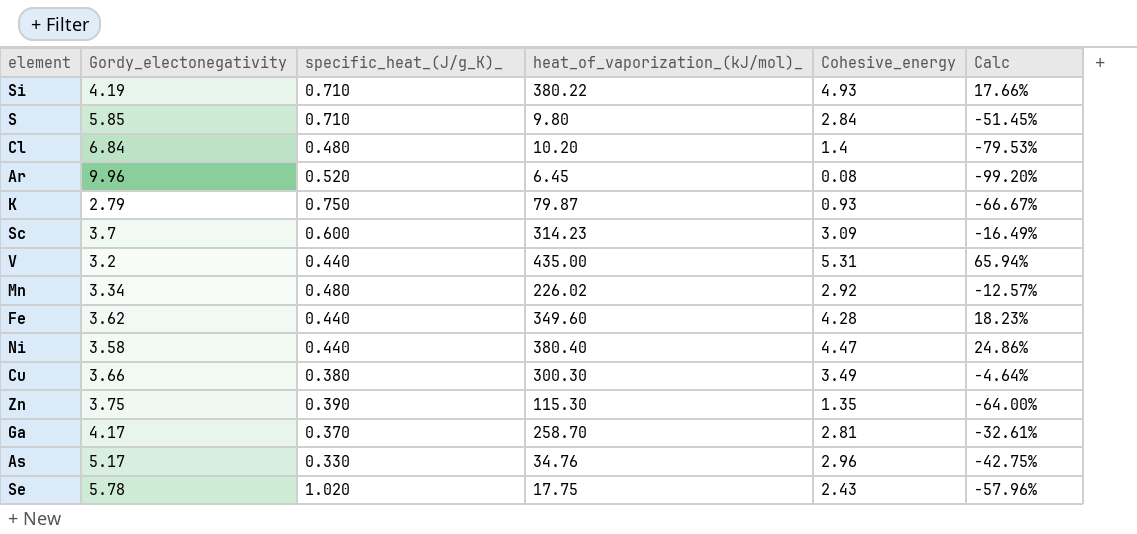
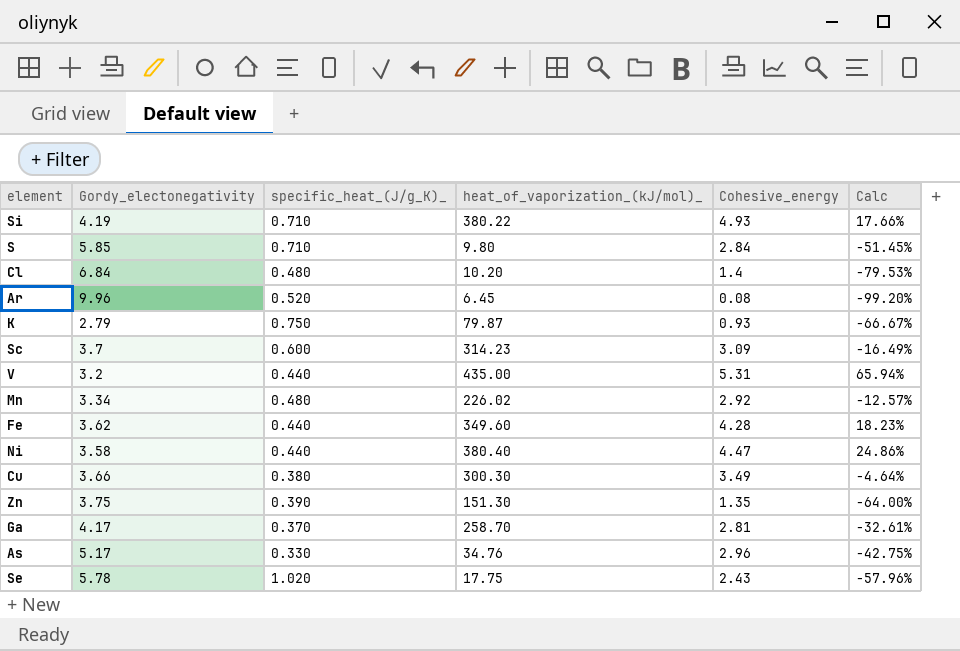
Zn | heat_of_vaporization_(kJ/mol)_: 115.30 -> 151.30

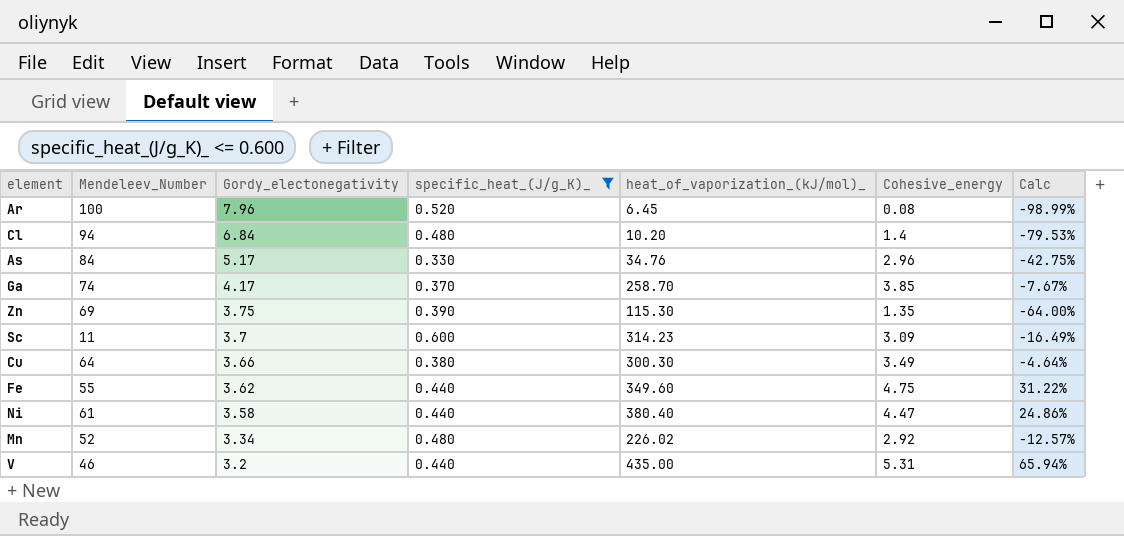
filter: none -> specific_heat_(J/g_K)_ <= 0.600
row order: none -> Gordy_electonegativity descending
column Mendeleev_Number | position: none -> 2
Ar | Gordy_electonegativity: 9.96 -> 7.96
Ar | Calc: -99.20% -> -98.99%
Ga | Cohesive_energy: 2.81 -> 3.85
Ga | Calc: -32.61% -> -7.67%
Zn | heat_of_vaporization_(kJ/mol)_: 151.30 -> 115.30
Fe | Cohesive_energy: 4.28 -> 4.75
Fe | Calc: 18.23% -> 31.22%

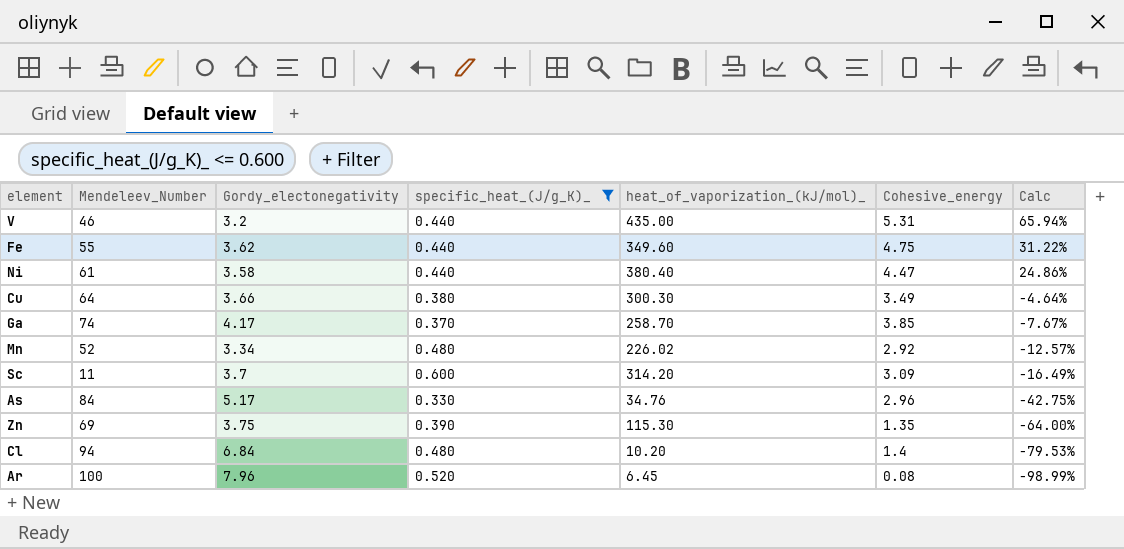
row order: Gordy_electonegativity descending -> Calc descending
Sc | heat_of_vaporization_(kJ/mol)_: 314.23 -> 314.20

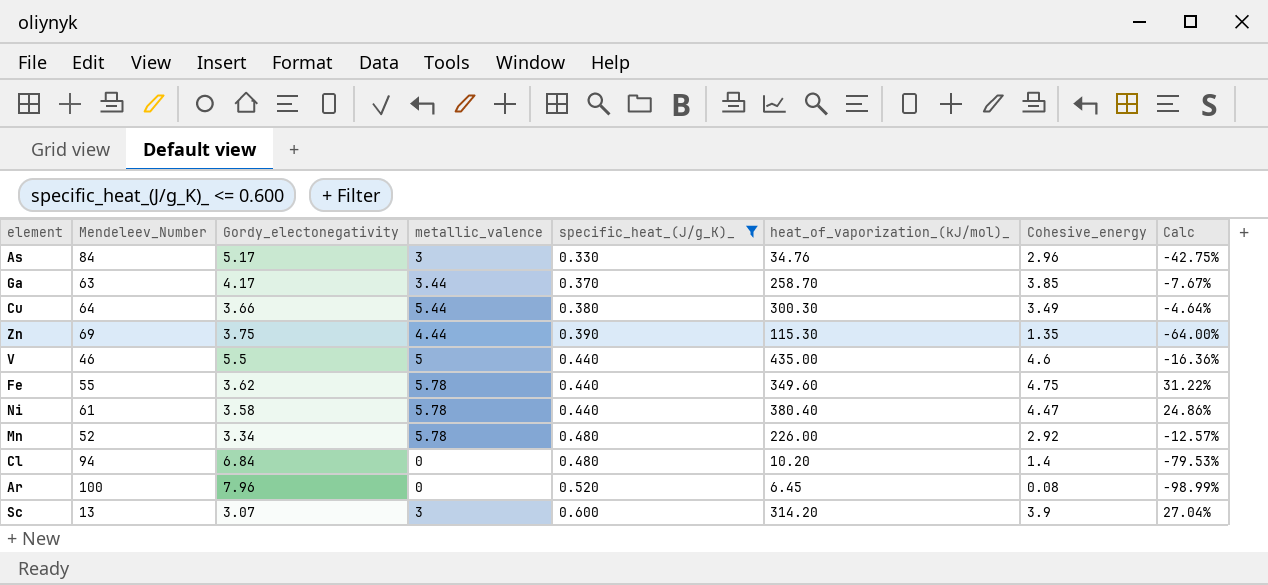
row order: Calc descending -> specific_heat_(J/g_K)_ ascending
column metallic_valence | position: none -> 4
Ga | Mendeleev_Number: 74 -> 63
V | Gordy_electonegativity: 3.2 -> 5.5
V | Cohesive_energy: 5.31 -> 4.6
V | Calc: 65.94% -> -16.36%
Mn | heat_of_vaporization_(kJ/mol)_: 226.02 -> 226.00
Sc | Mendeleev_Number: 11 -> 13
Sc | Gordy_electonegativity: 3.7 -> 3.07
Sc | Cohesive_energy: 3.09 -> 3.9
Sc | Calc: -16.49% -> 27.04%

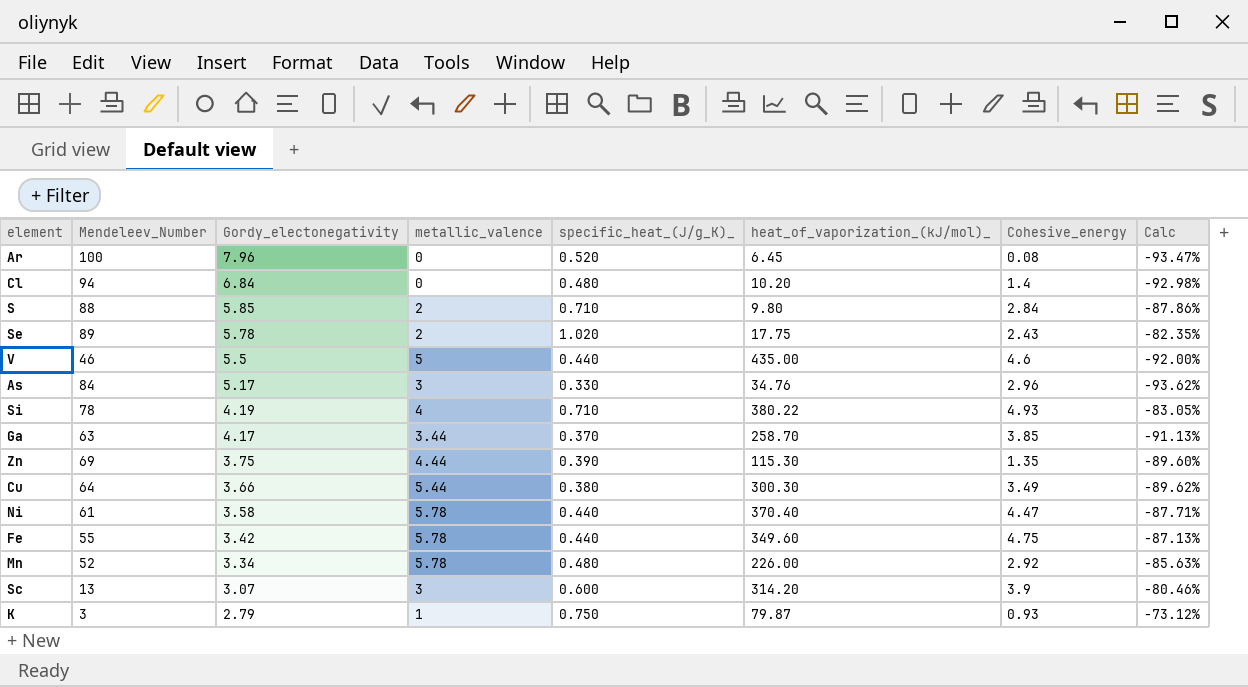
filter: specific_heat_(J/g_K)_ <= 0.600 -> none
row order: specific_heat_(J/g_K)_ ascending -> Gordy_electonegativity descending
column Calc | formula: ([Cohesive_energy] - [Gordy_electonegativity]) / [Gordy_electonegativity] -> ([specific_heat_(J/g_K)_] - [Gordy_electonegativity]) / [Gordy_electonegativity]
Ni | heat_of_vaporization_(kJ/mol)_: 380.40 -> 370.40
Fe | Gordy_electonegativity: 3.62 -> 3.42

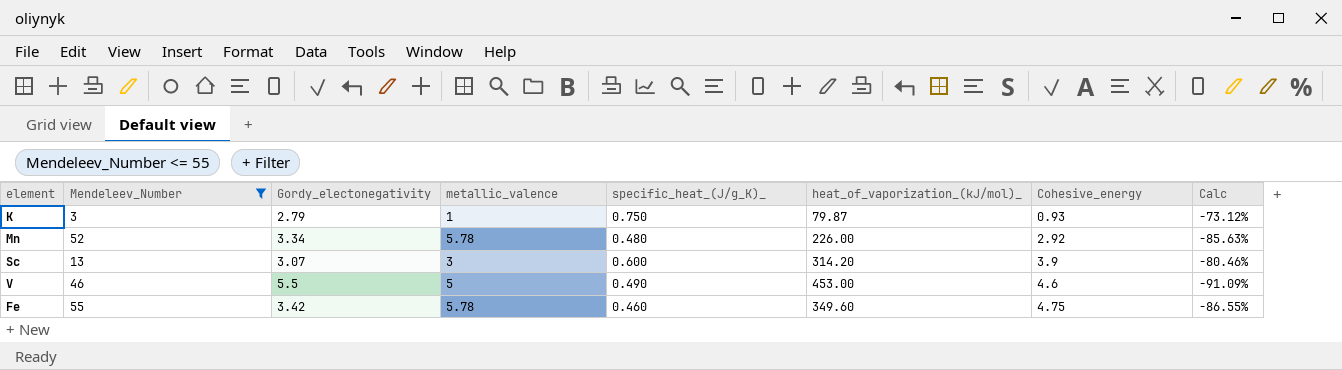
filter: none -> Mendeleev_Number <= 55
row order: Gordy_electonegativity descending -> Cohesive_energy ascending
V | specific_heat_(J/g_K)_: 0.440 -> 0.490
V | heat_of_vaporization_(kJ/mol)_: 435.00 -> 453.00
V | Calc: -92.00% -> -91.09%
Fe | specific_heat_(J/g_K)_: 0.440 -> 0.460
Fe | Calc: -87.13% -> -86.55%

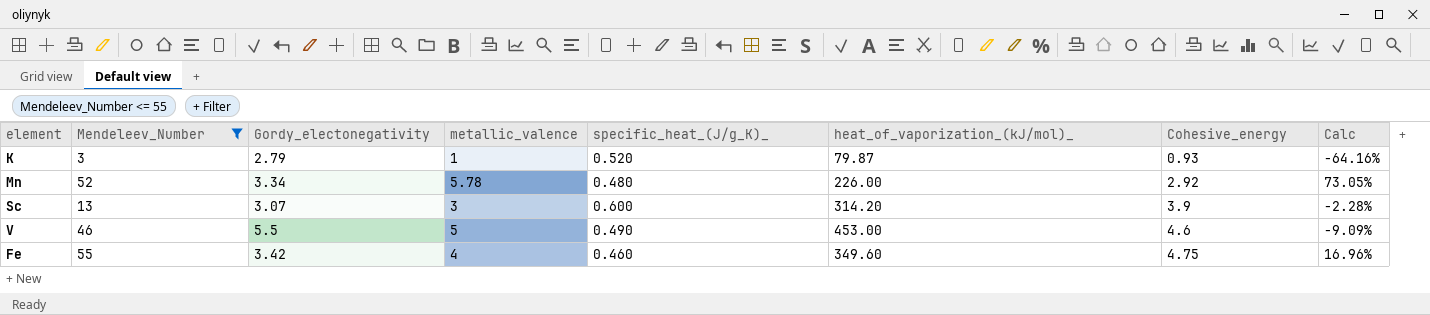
column Calc | formula: ([specific_heat_(J/g_K)_] - [Gordy_electonegativity]) / [Gordy_electonegativity] -> ([metallic_valence] - [Gordy_electonegativity]) / [Gordy_electonegativity]
K | specific_heat_(J/g_K)_: 0.750 -> 0.520
Fe | metallic_valence: 5.78 -> 4

